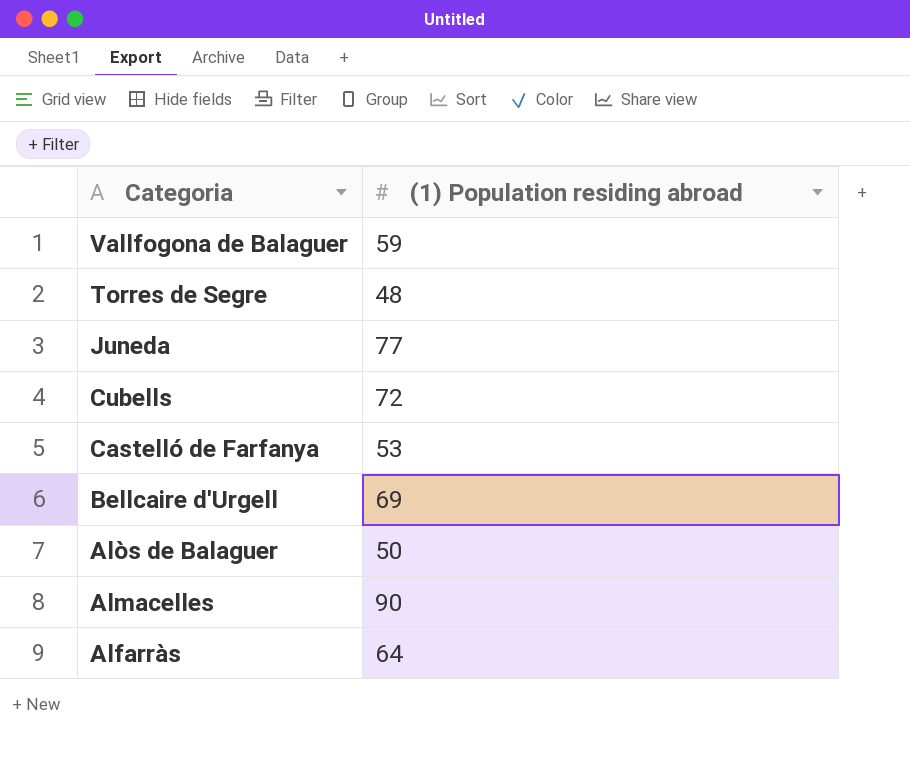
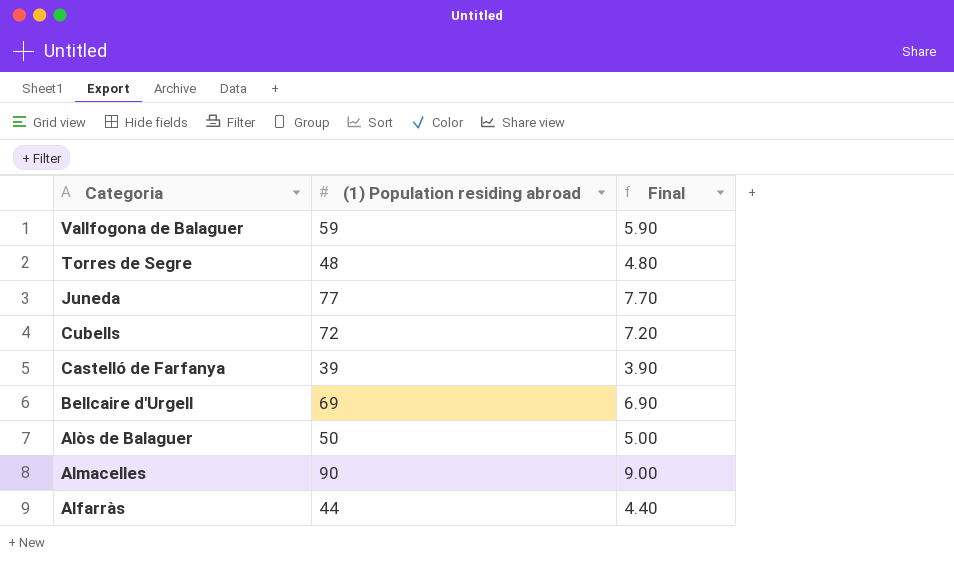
column Final | formula: none -> [(1) Population residing abroad] * 0.1
Castelló de Farfanya | (1) Population residing abroad: 53 -> 39
Alfarràs | (1) Population residing abroad: 64 -> 44

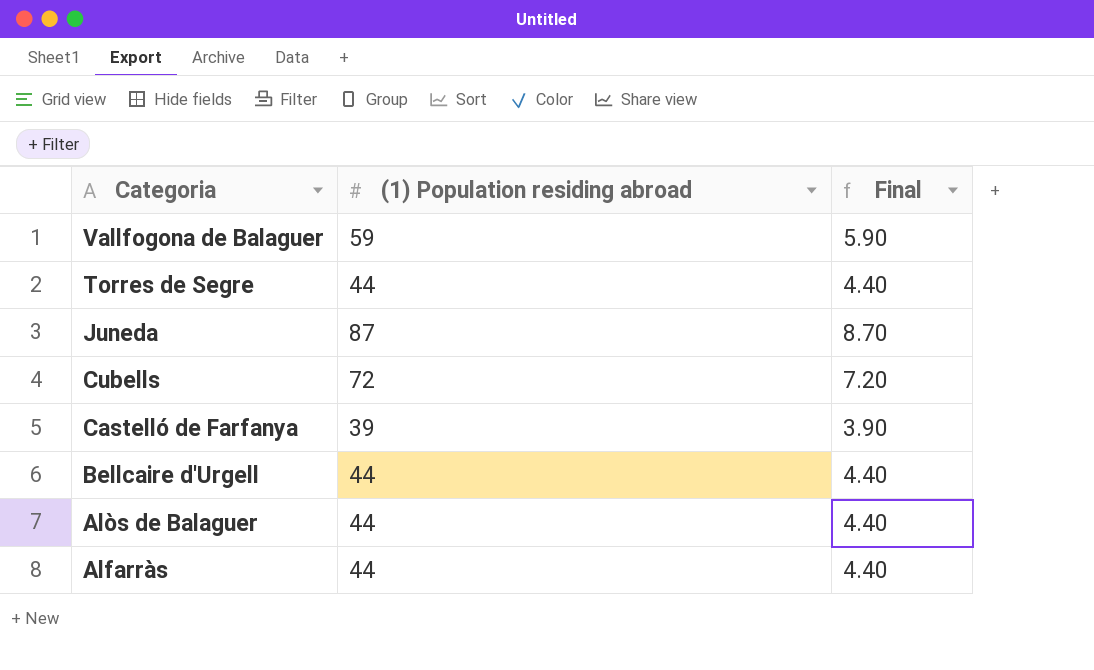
row Almacelles: 90 | 9.00 -> none
Torres de Segre | (1) Population residing abroad: 48 -> 44
Torres de Segre | Final: 4.80 -> 4.40
Juneda | (1) Population residing abroad: 77 -> 87
Juneda | Final: 7.70 -> 8.70
Bellcaire d'Urgell | (1) Population residing abroad: 69 -> 44
Bellcaire d'Urgell | Final: 6.90 -> 4.40
Alòs de Balaguer | (1) Population residing abroad: 50 -> 44
Alòs de Balaguer | Final: 5.00 -> 4.40

